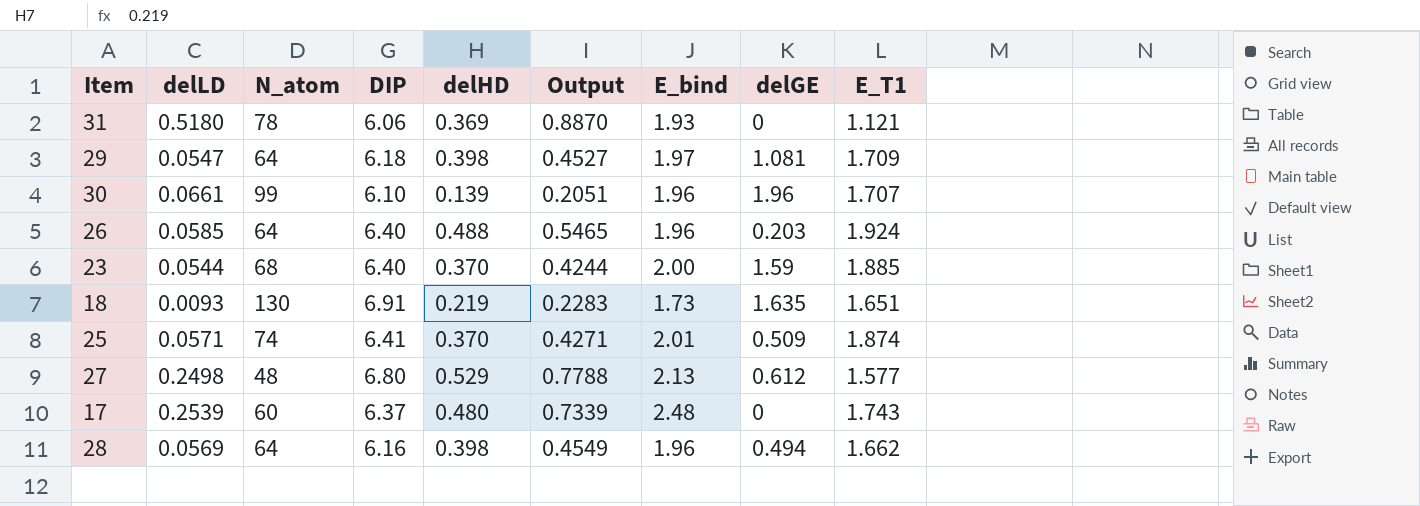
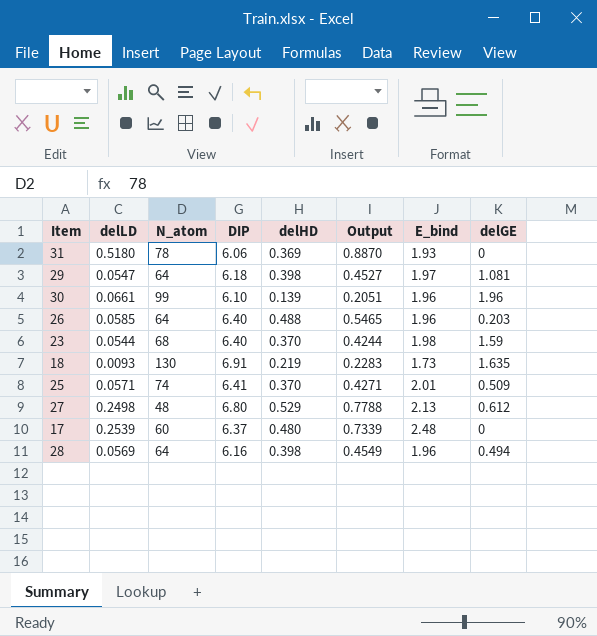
column E_T1 | position: 9 -> none
23 | E_bind: 2.00 -> 1.98

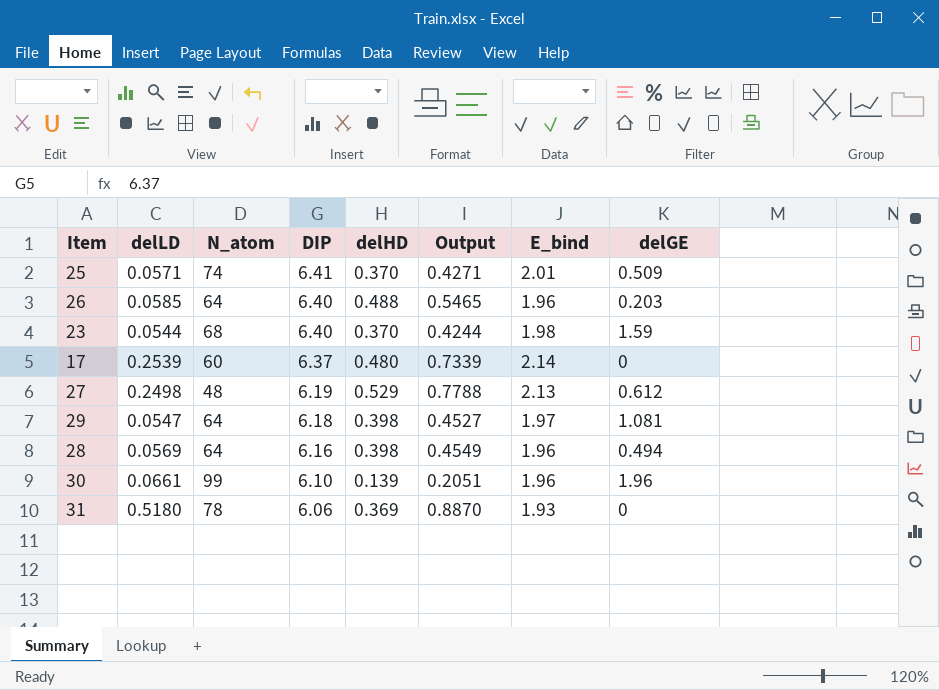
row order: none -> DIP descending
row 18: 0.0093 | 130 | 6.91 | 0.219 | 0.2283 | 1.73 | 1.635 -> none
17 | E_bind: 2.48 -> 2.14
27 | DIP: 6.80 -> 6.19

